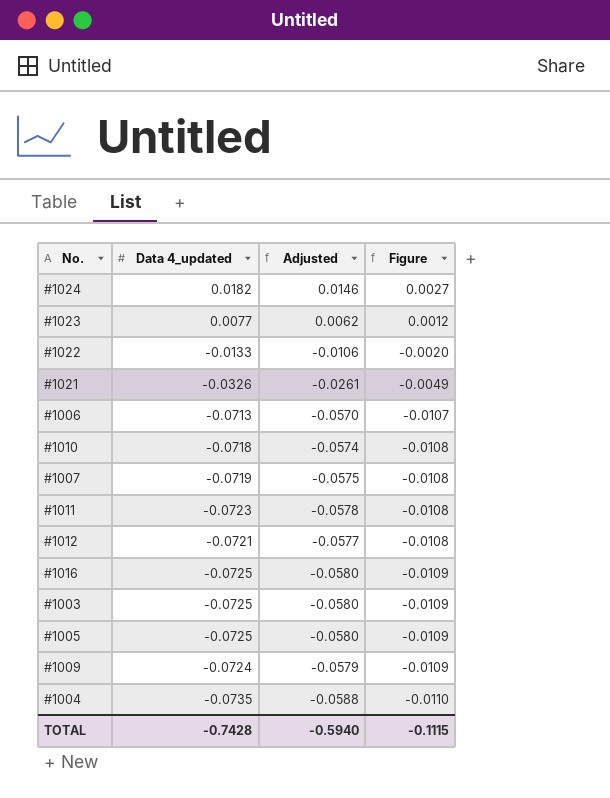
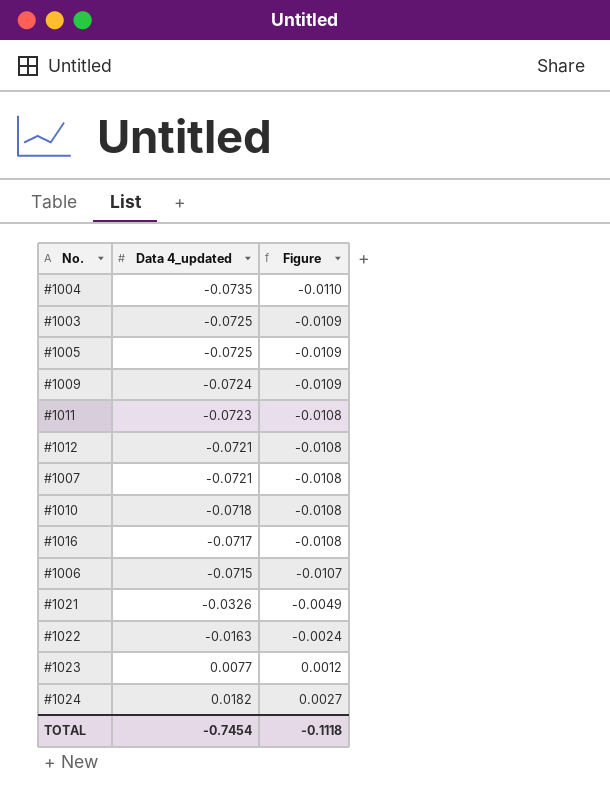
row order: Figure descending -> Data 4_updated ascending
column Adjusted | formula: [Data 4_updated] * 0.8 -> none
#1007 | Data 4_updated: -0.0719 -> -0.0721
#1016 | Data 4_updated: -0.0725 -> -0.0717
#1016 | Figure: -0.0109 -> -0.0108
#1006 | Data 4_updated: -0.0713 -> -0.0715
#1022 | Data 4_updated: -0.0133 -> -0.0163
#1022 | Figure: -0.0020 -> -0.0024
TOTAL | Data 4_updated: -0.7428 -> -0.7454
TOTAL | Figure: -0.1115 -> -0.1118

